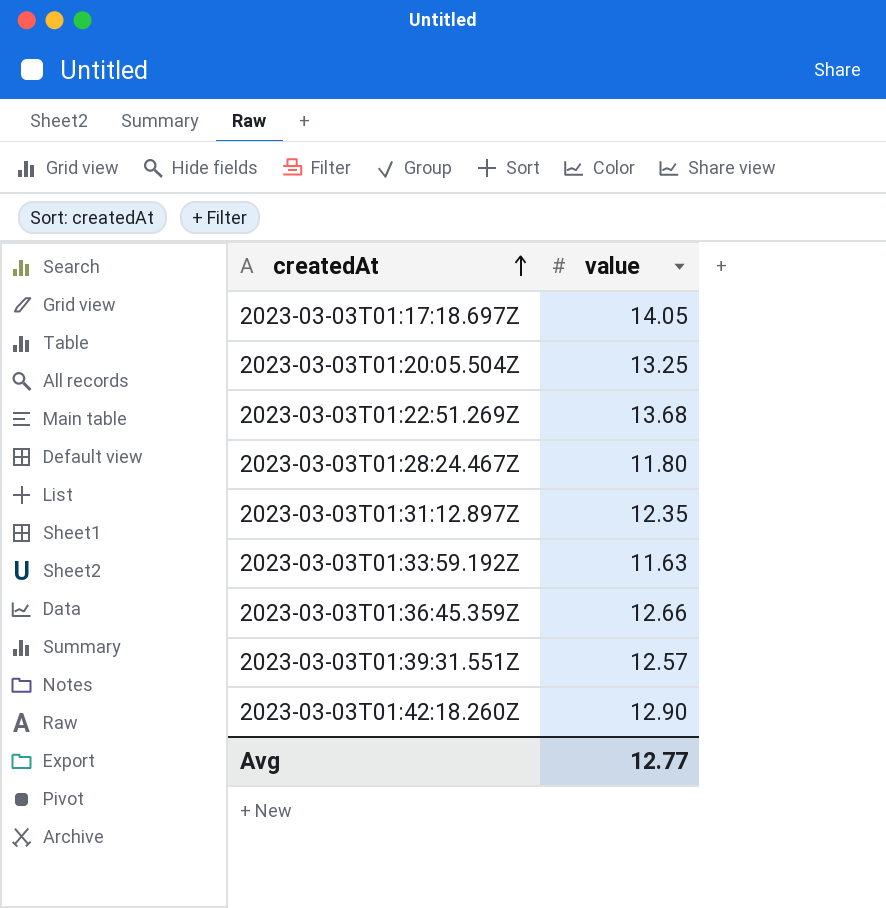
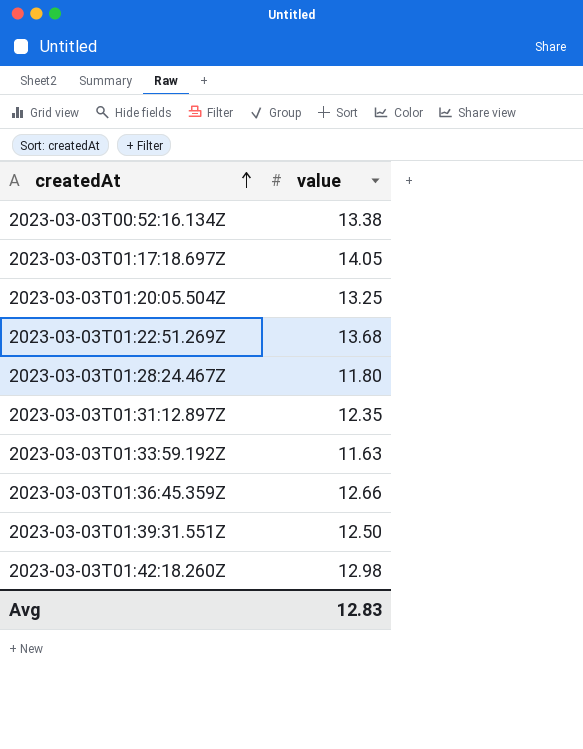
row 2023-03-03T00:52:16.134Z: none -> 13.38
2023-03-03T01:39:31.551Z | value: 12.57 -> 12.50
2023-03-03T01:42:18.260Z | value: 12.90 -> 12.98
Avg | value: 12.77 -> 12.83

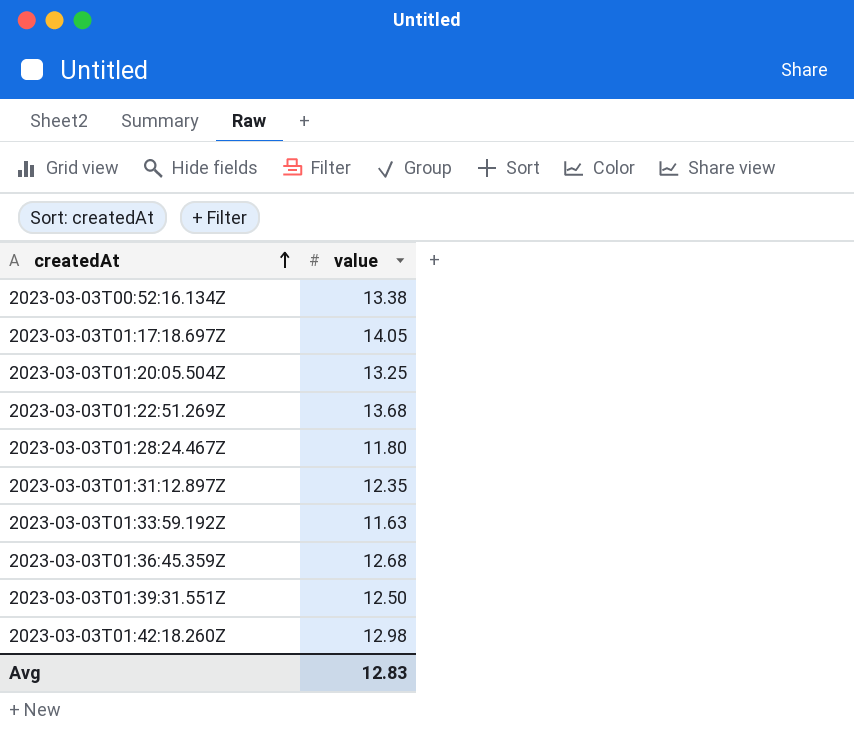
2023-03-03T01:36:45.359Z | value: 12.66 -> 12.68

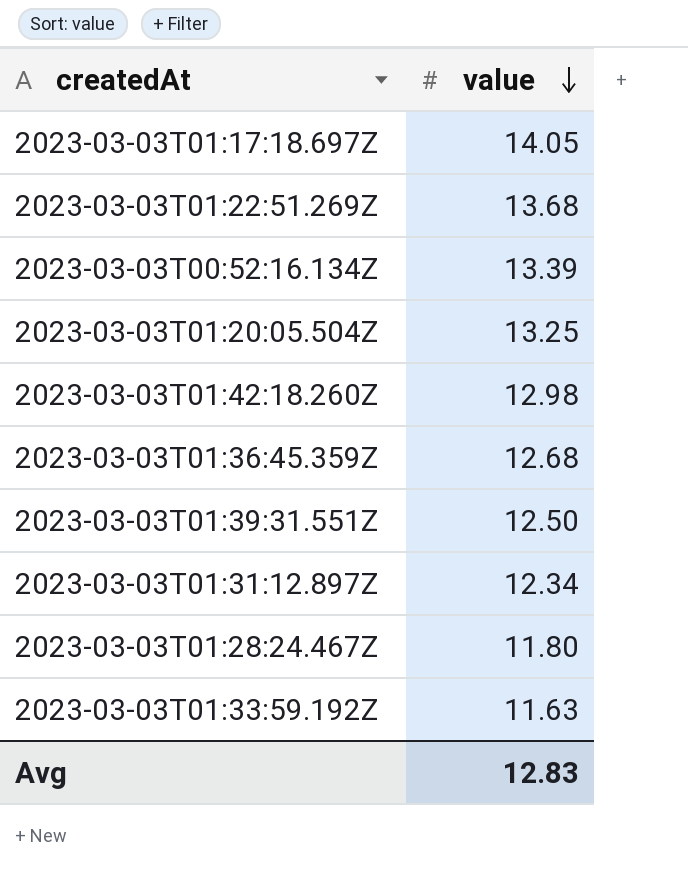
row order: createdAt ascending -> value descending
2023-03-03T00:52:16.134Z | value: 13.38 -> 13.39
2023-03-03T01:31:12.897Z | value: 12.35 -> 12.34

